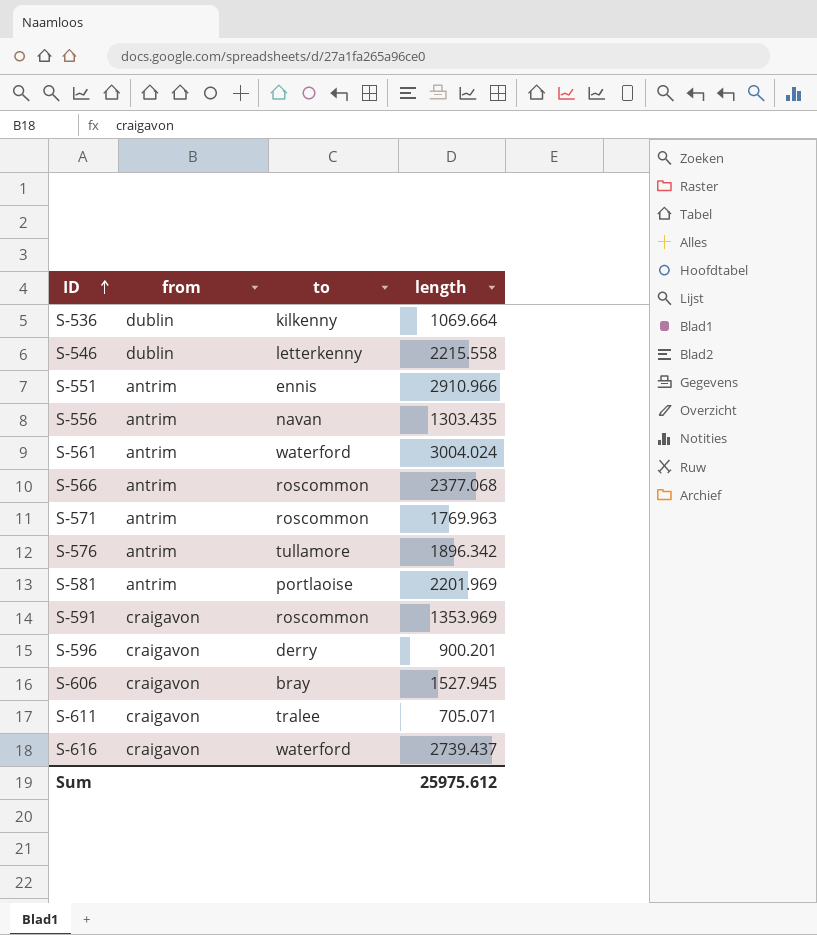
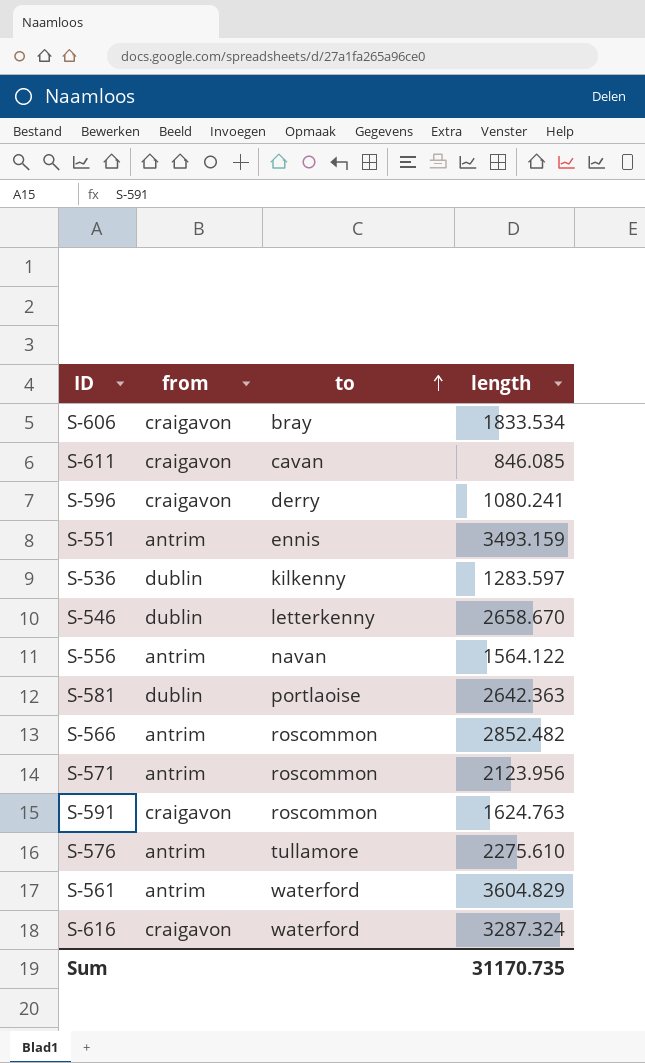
row order: ID ascending -> to ascending
S-606 | length: 1527.945 -> 1833.534
S-611 | to: tralee -> cavan
S-611 | length: 705.071 -> 846.085
S-596 | length: 900.201 -> 1080.241
S-551 | length: 2910.966 -> 3493.159
S-536 | length: 1069.664 -> 1283.597
S-546 | length: 2215.558 -> 2658.670
S-556 | length: 1303.435 -> 1564.122
S-581 | from: antrim -> dublin
S-581 | length: 2201.969 -> 2642.363
S-566 | length: 2377.068 -> 2852.482
S-571 | length: 1769.963 -> 2123.956
S-591 | length: 1353.969 -> 1624.763
S-576 | length: 1896.342 -> 2275.610
S-561 | length: 3004.024 -> 3604.829
S-616 | length: 2739.437 -> 3287.324
Sum | length: 25975.612 -> 31170.735

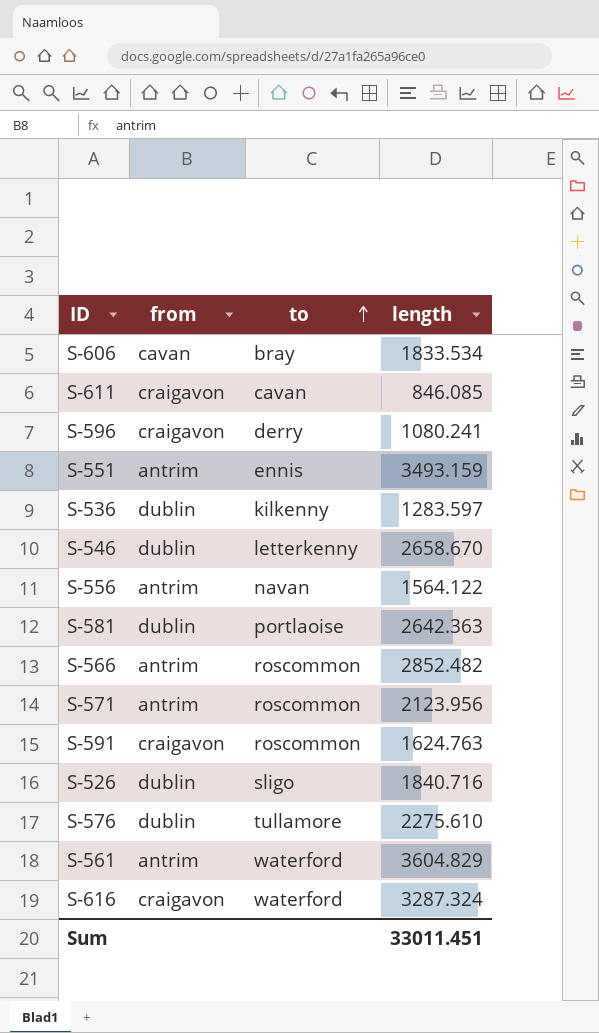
S-606 | from: craigavon -> cavan
row S-526: none -> dublin | sligo | 1840.716
S-576 | from: antrim -> dublin
Sum | length: 31170.735 -> 33011.451

